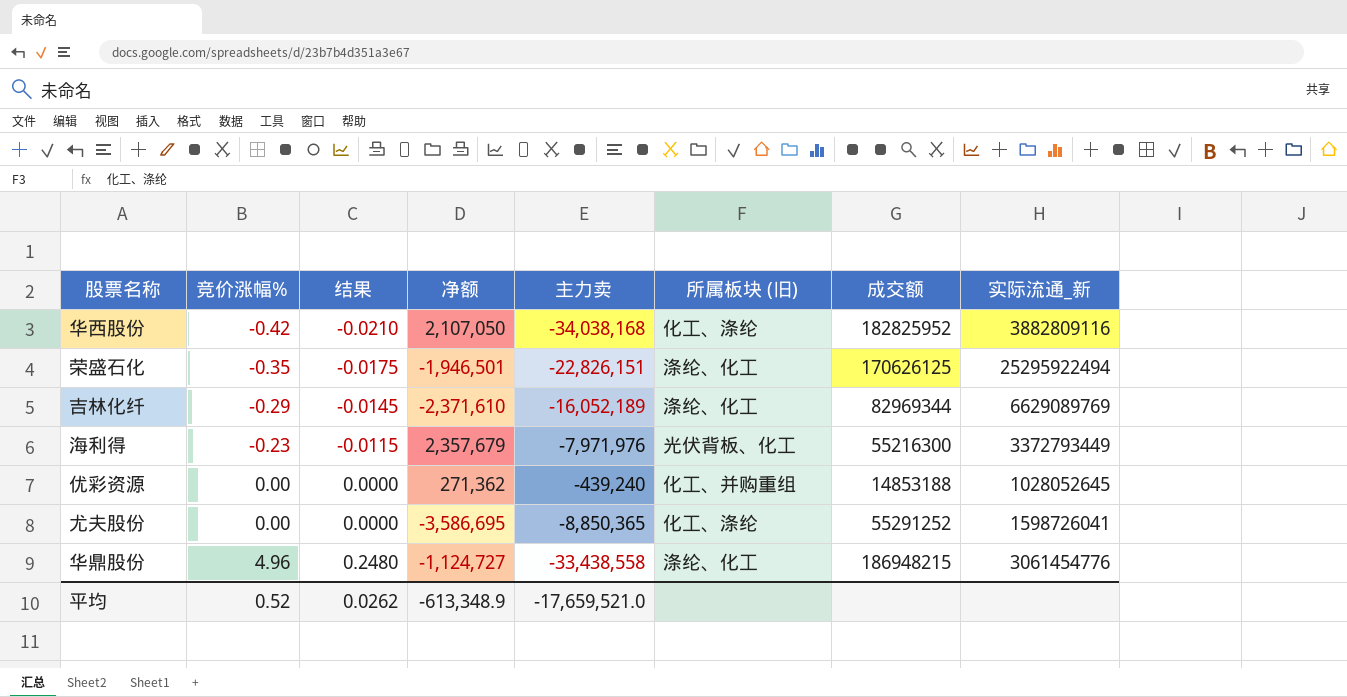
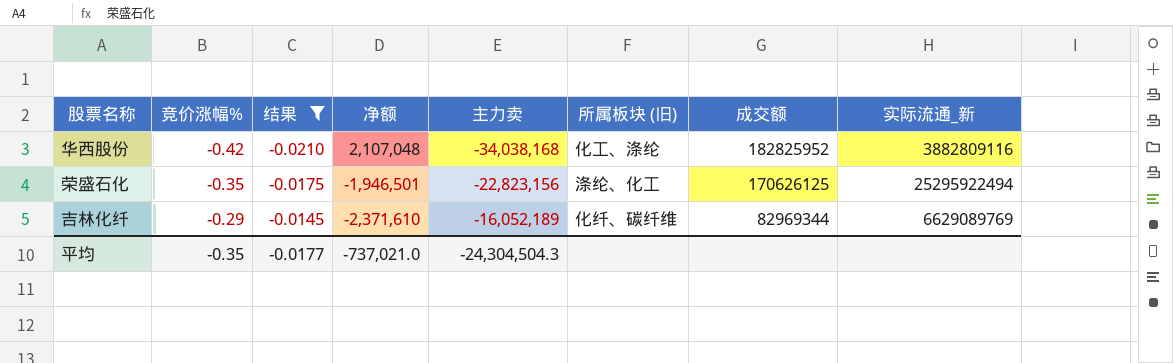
filter: none -> 结果 <= -0.0145
华西股份 | 净额: 2,107,050 -> 2,107,048
荣盛石化 | 主力卖: -22,826,151 -> -22,823,156
吉林化纤 | 所属板块 (旧): 涤纶、化工 -> 化纤、碳纤维
平均 | 竞价涨幅%: 0.52 -> -0.35
平均 | 结果: 0.0262 -> -0.0177
平均 | 净额: -613,348.9 -> -737,021.0
平均 | 主力卖: -17,659,521.0 -> -24,304,504.3

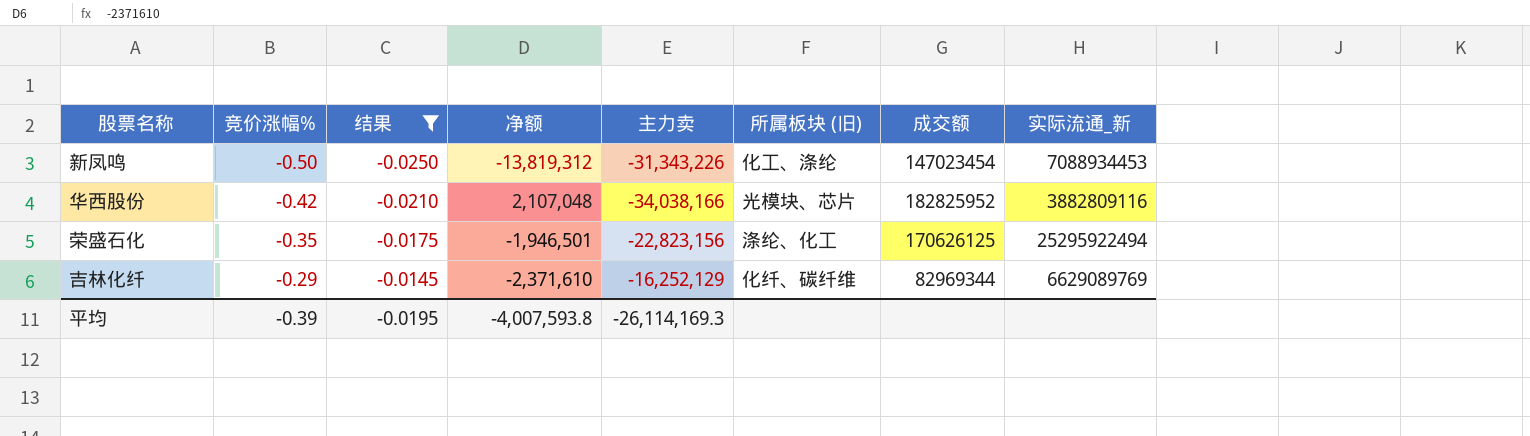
row 新凤鸣: none -> -0.50 | -0.0250 | -13,819,312 | -31,343,226 | 化工、涤纶 | 147023454 | 7088934453
华西股份 | 主力卖: -34,038,168 -> -34,038,166
华西股份 | 所属板块 (旧): 化工、涤纶 -> 光模块、芯片
吉林化纤 | 主力卖: -16,052,189 -> -16,252,129
平均 | 竞价涨幅%: -0.35 -> -0.39
平均 | 结果: -0.0177 -> -0.0195
平均 | 净额: -737,021.0 -> -4,007,593.8
平均 | 主力卖: -24,304,504.3 -> -26,114,169.3

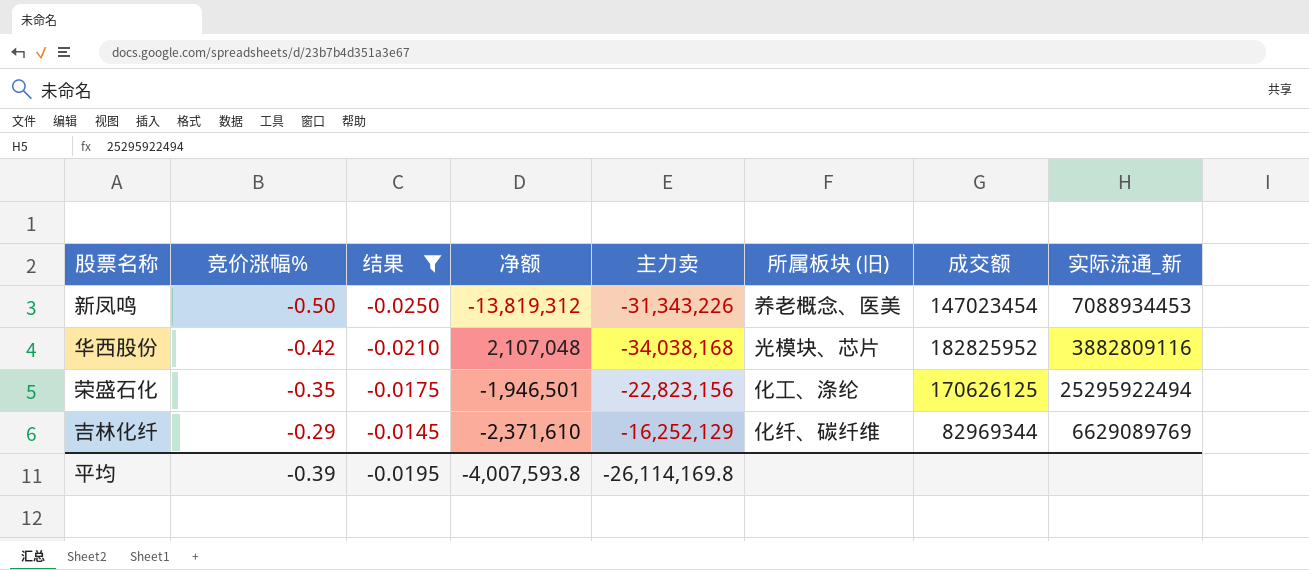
新凤鸣 | 所属板块 (旧): 化工、涤纶 -> 养老概念、医美
华西股份 | 主力卖: -34,038,166 -> -34,038,168
荣盛石化 | 所属板块 (旧): 涤纶、化工 -> 化工、涤纶
平均 | 主力卖: -26,114,169.3 -> -26,114,169.8

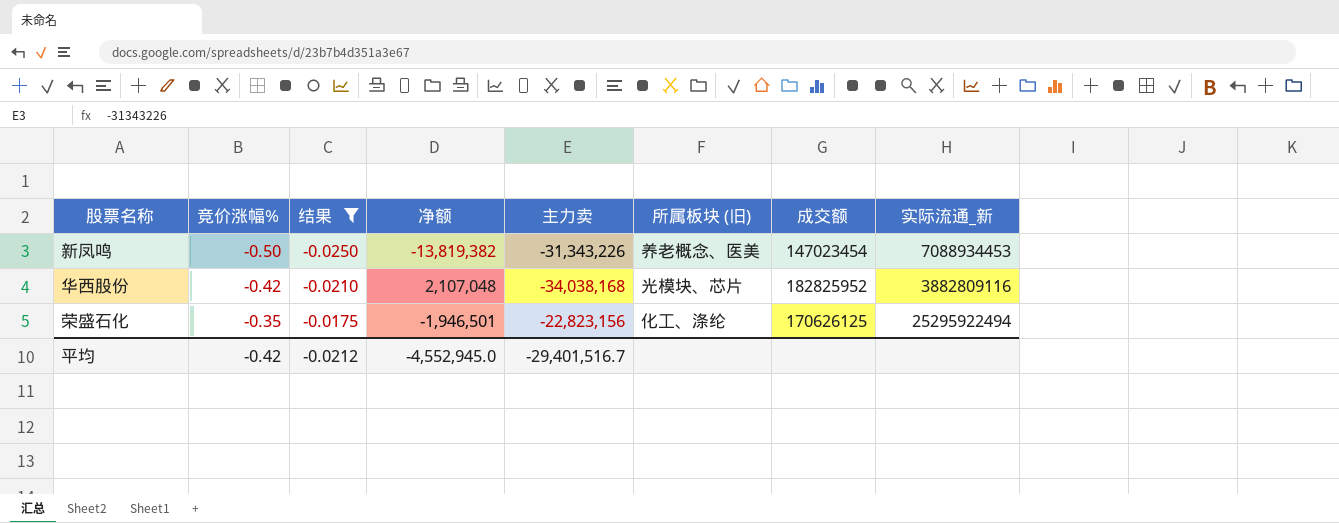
row 吉林化纤: -0.29 | -0.0145 | -2,371,610 | -16,252,129 | 化纤、碳纤维 | 82969344 | 6629089769 -> none
新凤鸣 | 净额: -13,819,312 -> -13,819,382
平均 | 竞价涨幅%: -0.39 -> -0.42
平均 | 结果: -0.0195 -> -0.0212
平均 | 净额: -4,007,593.8 -> -4,552,945.0
平均 | 主力卖: -26,114,169.8 -> -29,401,516.7

